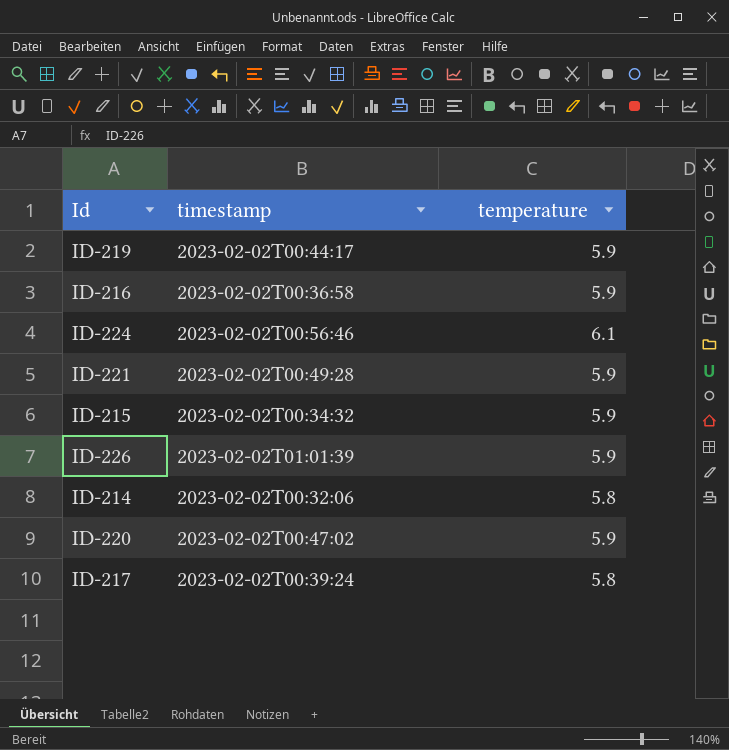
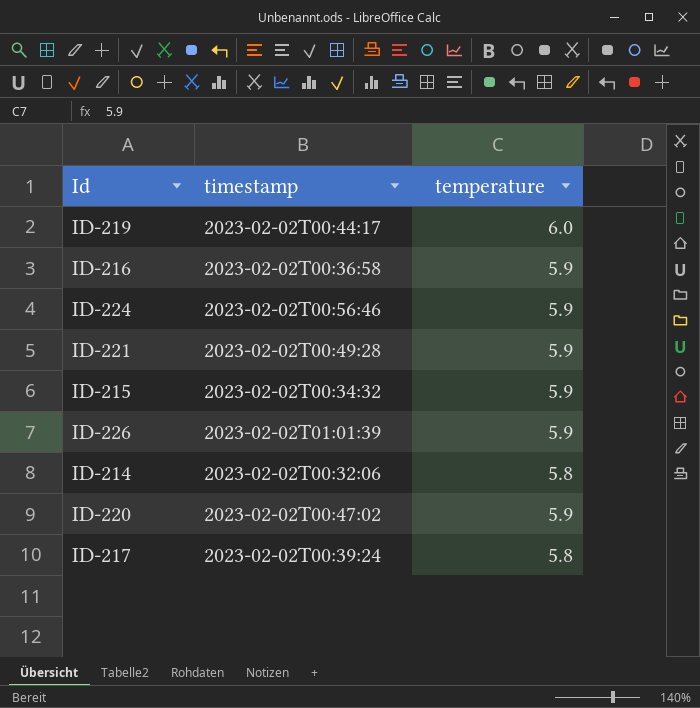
ID-219 | temperature: 5.9 -> 6.0
ID-224 | temperature: 6.1 -> 5.9

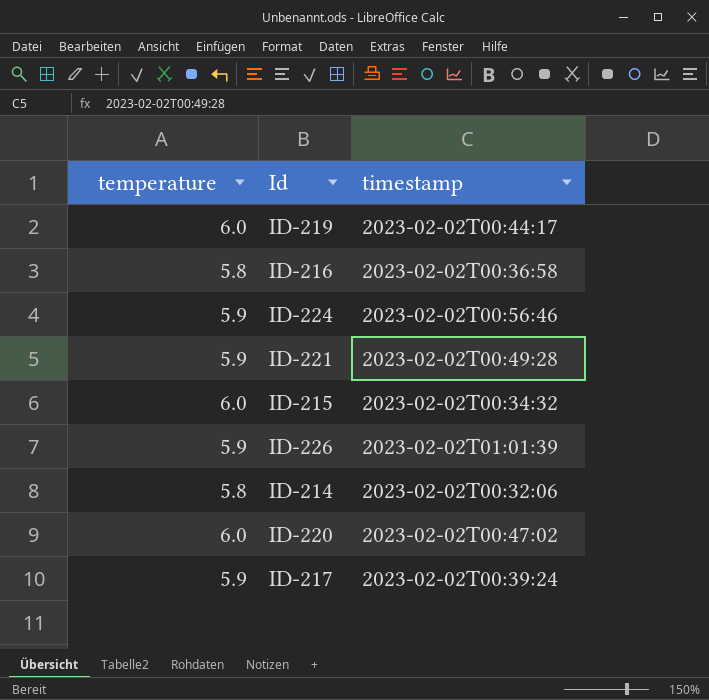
column temperature | position: 3 -> 1
ID-216 | temperature: 5.9 -> 5.8
ID-215 | temperature: 5.9 -> 6.0
ID-220 | temperature: 5.9 -> 6.0
ID-217 | temperature: 5.8 -> 5.9

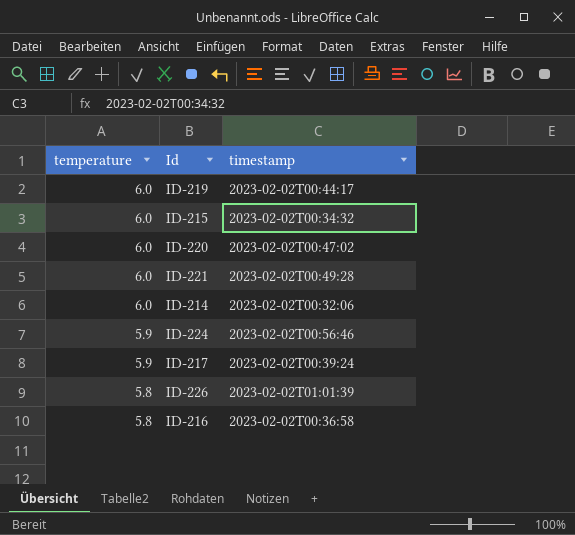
row order: none -> temperature descending
ID-221 | temperature: 5.9 -> 6.0
ID-214 | temperature: 5.8 -> 6.0
ID-226 | temperature: 5.9 -> 5.8

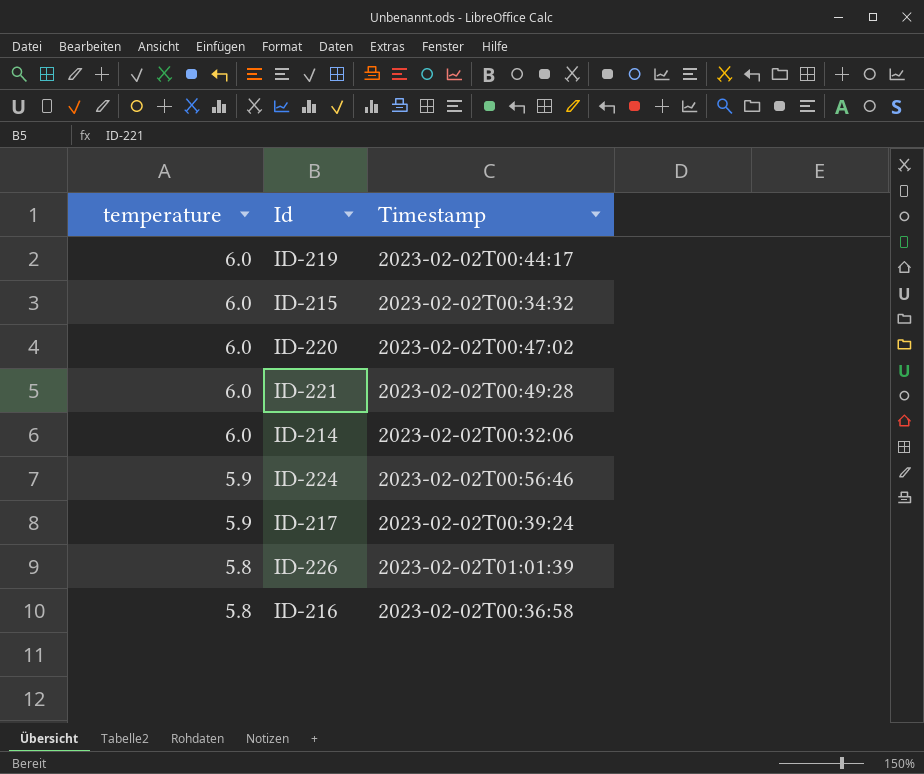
column name: timestamp -> Timestamp

